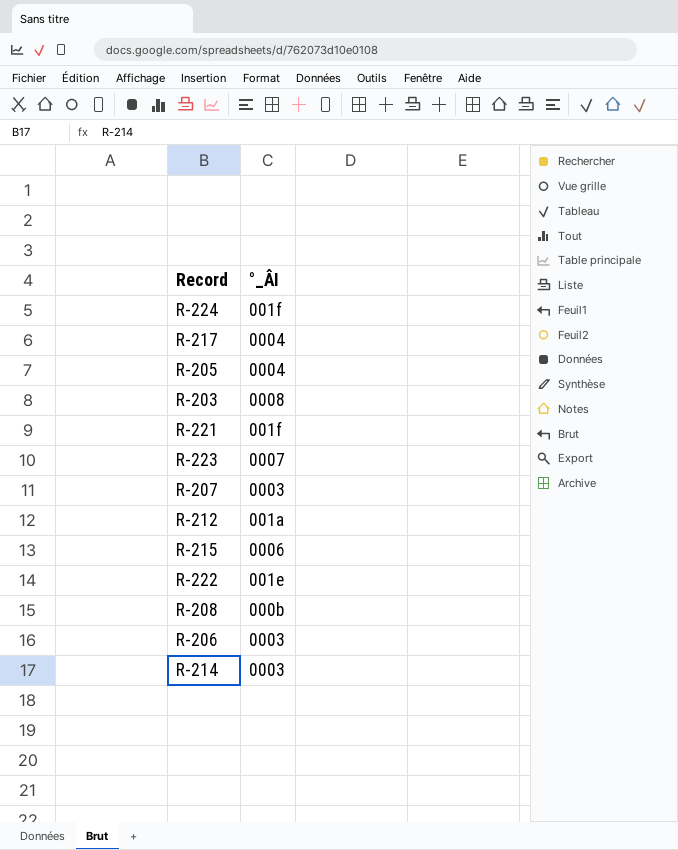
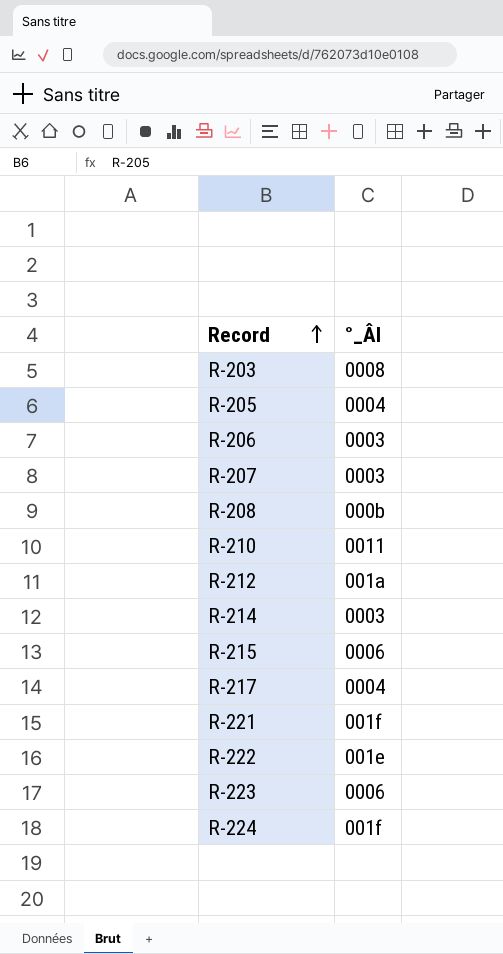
row order: none -> Record ascending
row R-210: none -> 0011
R-223 | °_ÂI: 0007 -> 0006

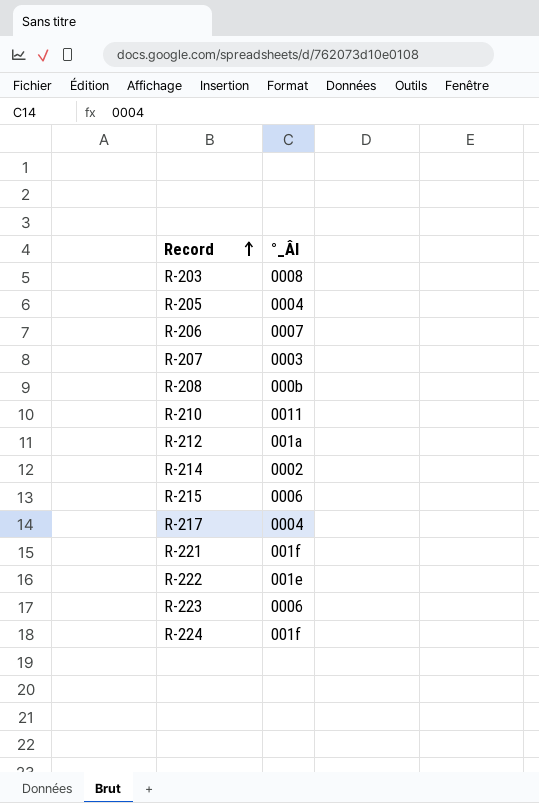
R-206 | °_ÂI: 0003 -> 0007
R-214 | °_ÂI: 0003 -> 0002

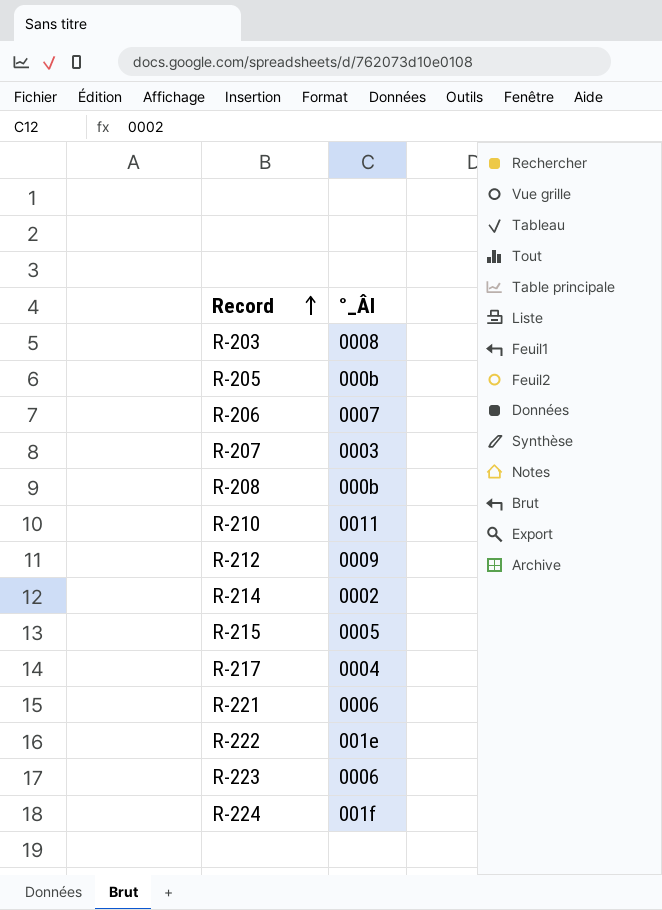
R-205 | °_ÂI: 0004 -> 000b
R-212 | °_ÂI: 001a -> 0009
R-215 | °_ÂI: 0006 -> 0005
R-221 | °_ÂI: 001f -> 0006

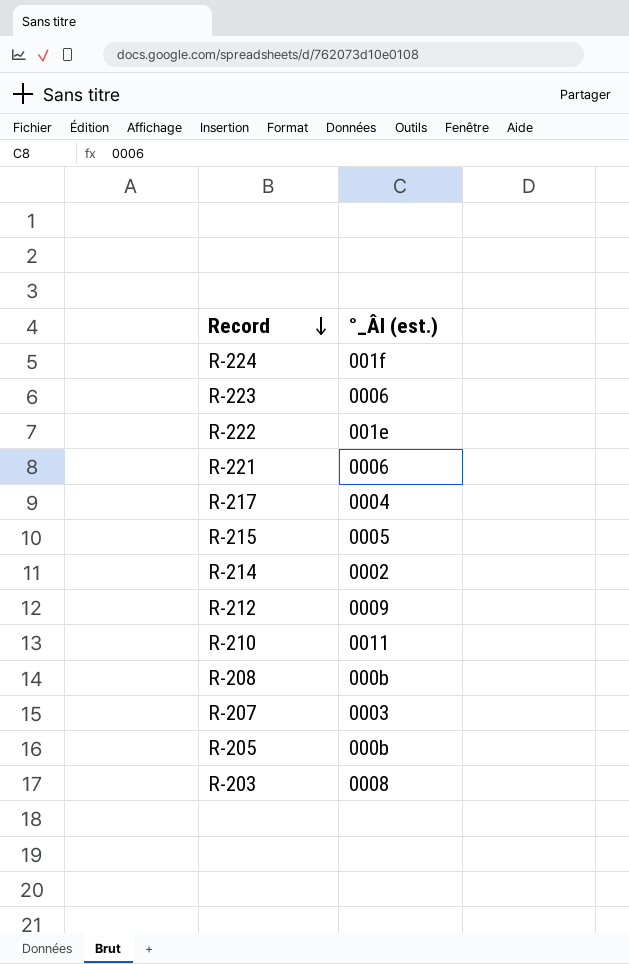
row order: Record ascending -> Record descending
column name: °_ÂI -> °_ÂI (est.)
row R-206: 0007 -> none

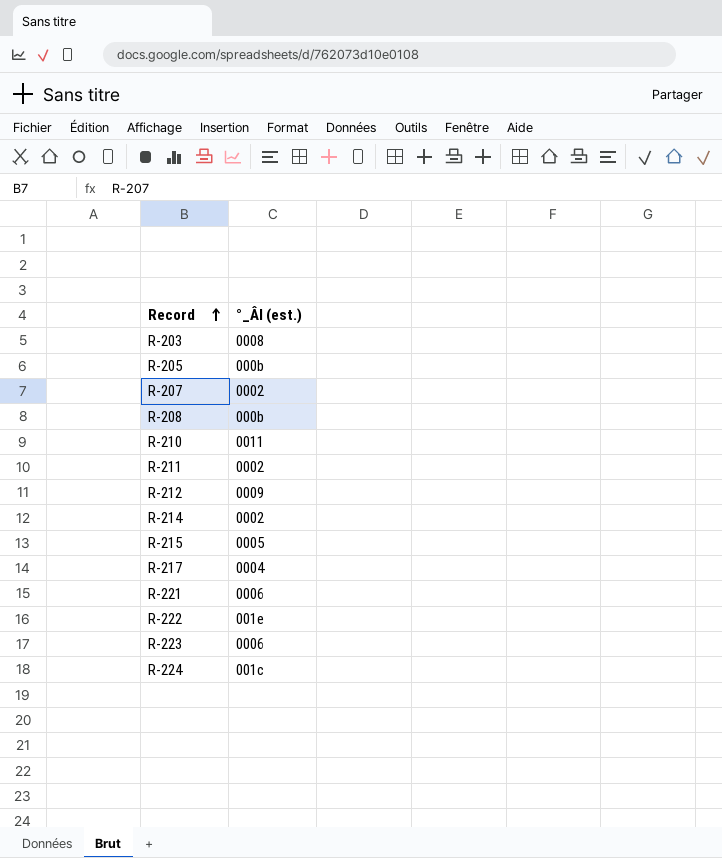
row order: Record descending -> Record ascending
R-207 | °_ÂI (est.): 0003 -> 0002
row R-211: none -> 0002
R-224 | °_ÂI (est.): 001f -> 001c

